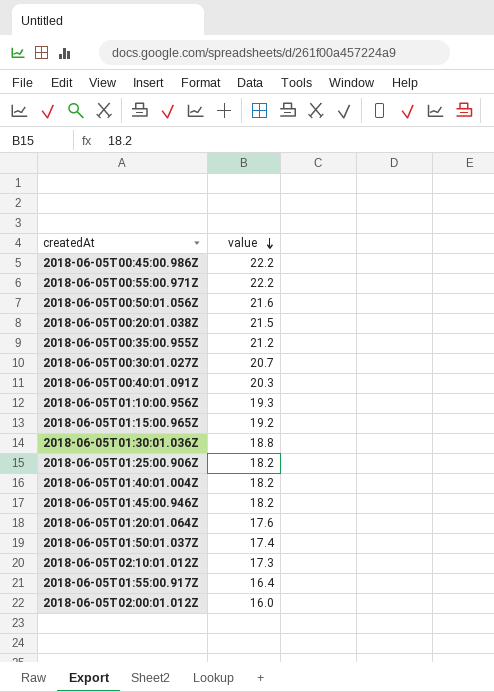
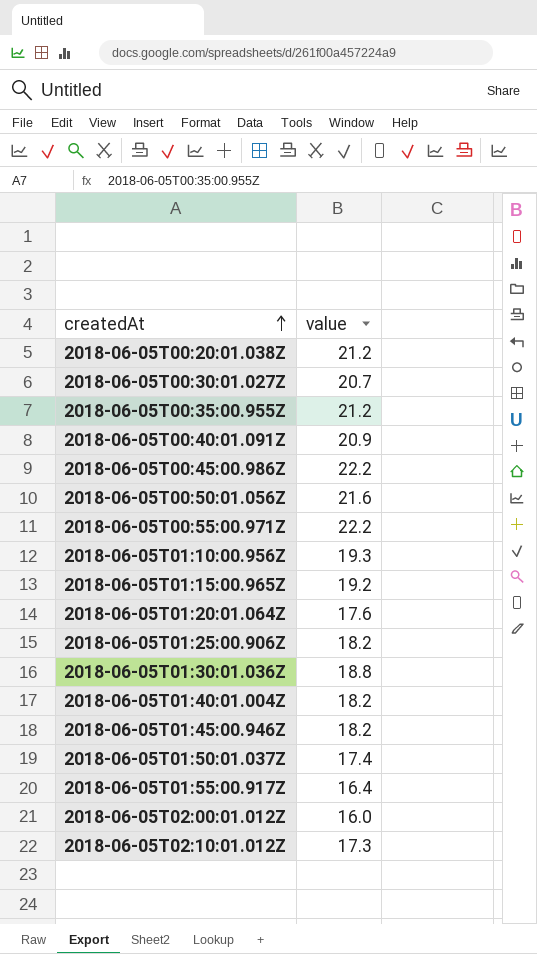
row order: value descending -> createdAt ascending
2018-06-05T00:20:01.038Z | value: 21.5 -> 21.2
2018-06-05T00:40:01.091Z | value: 20.3 -> 20.9

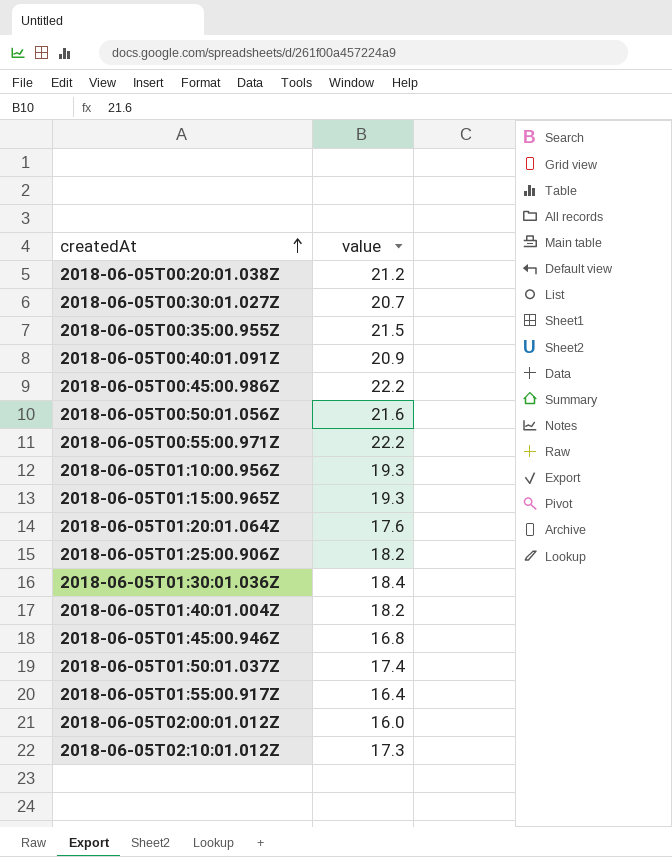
2018-06-05T00:35:00.955Z | value: 21.2 -> 21.5
2018-06-05T01:15:00.965Z | value: 19.2 -> 19.3
2018-06-05T01:30:01.036Z | value: 18.8 -> 18.4
2018-06-05T01:45:00.946Z | value: 18.2 -> 16.8

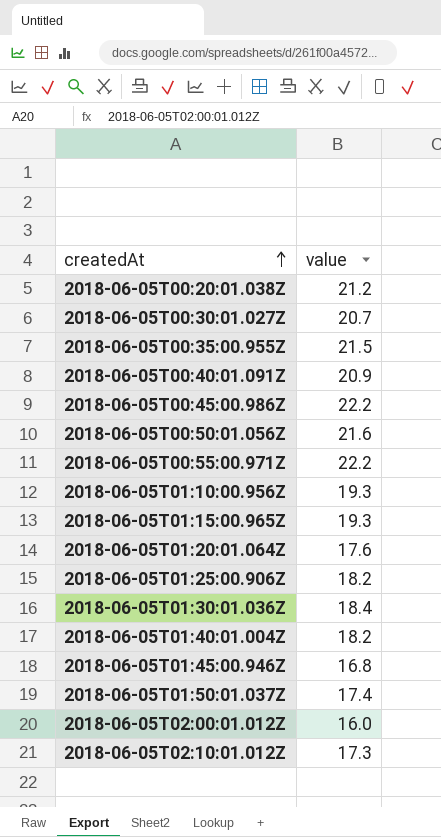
row 2018-06-05T01:55:00.917Z: 16.4 -> none

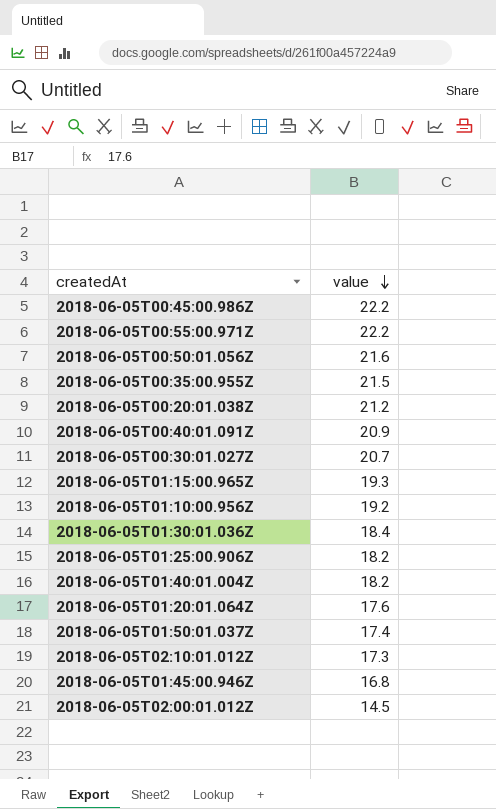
row order: createdAt ascending -> value descending
2018-06-05T01:10:00.956Z | value: 19.3 -> 19.2
2018-06-05T02:00:01.012Z | value: 16.0 -> 14.5

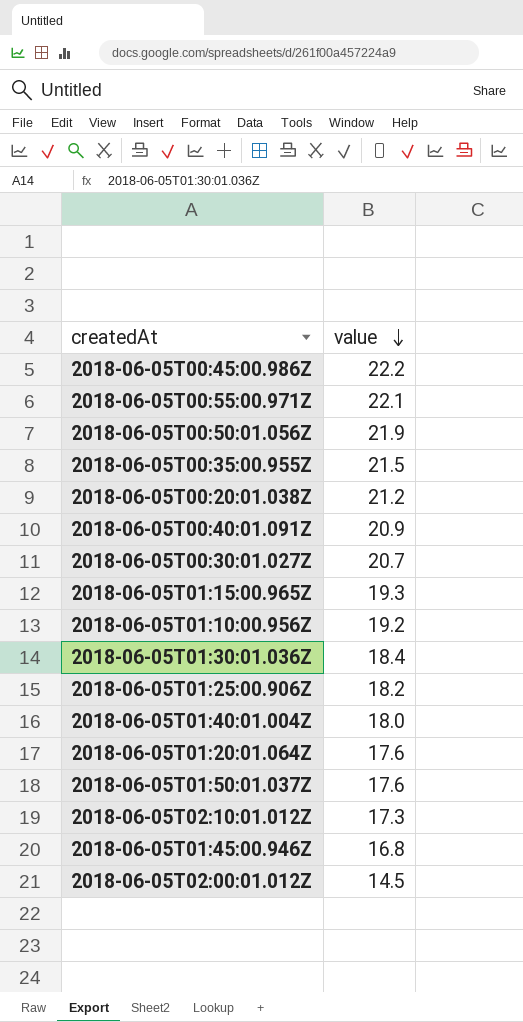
2018-06-05T00:55:00.971Z | value: 22.2 -> 22.1
2018-06-05T00:50:01.056Z | value: 21.6 -> 21.9
2018-06-05T01:40:01.004Z | value: 18.2 -> 18.0
2018-06-05T01:50:01.037Z | value: 17.4 -> 17.6

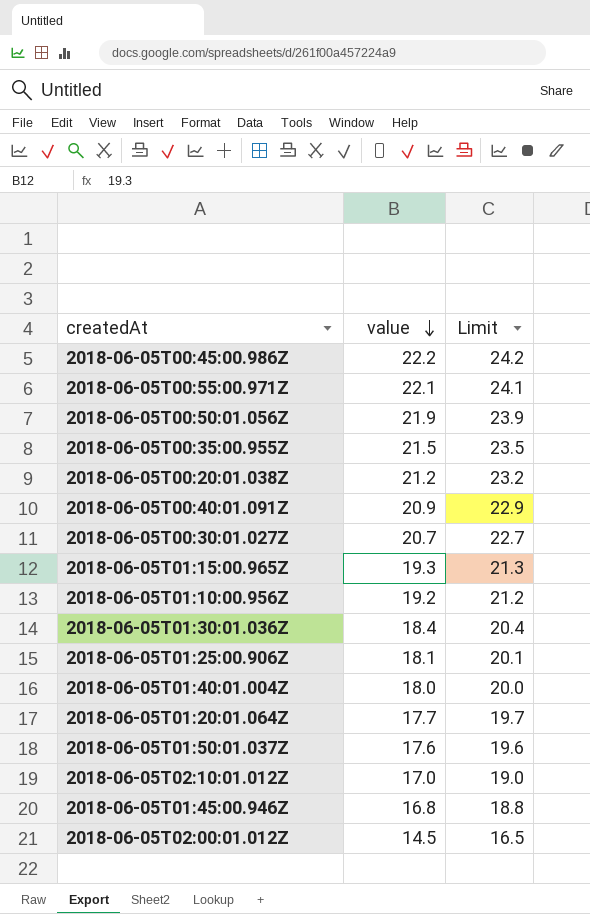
column Limit | formula: none -> [value] + 2
2018-06-05T01:25:00.906Z | value: 18.2 -> 18.1
2018-06-05T01:20:01.064Z | value: 17.6 -> 17.7
2018-06-05T02:10:01.012Z | value: 17.3 -> 17.0

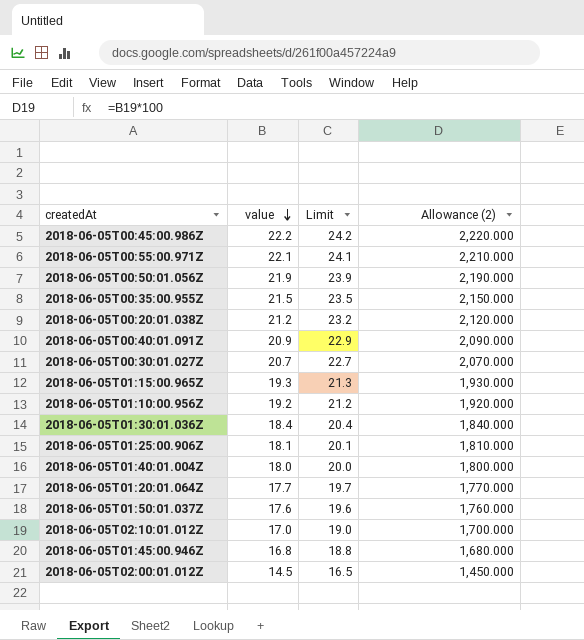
column Allowance (2) | formula: none -> [value] * 100

